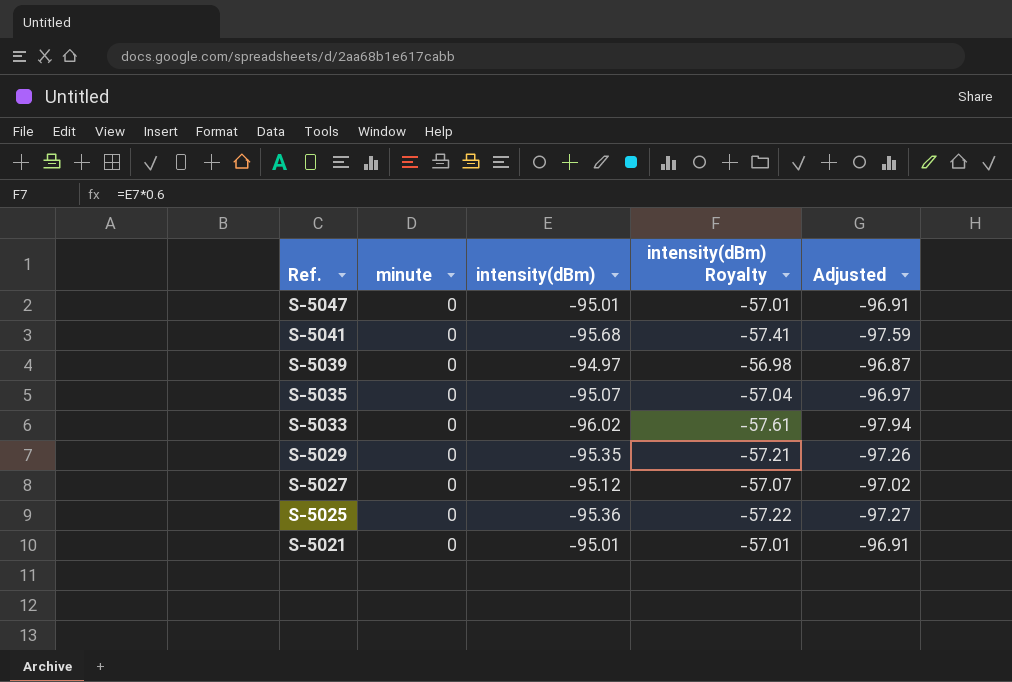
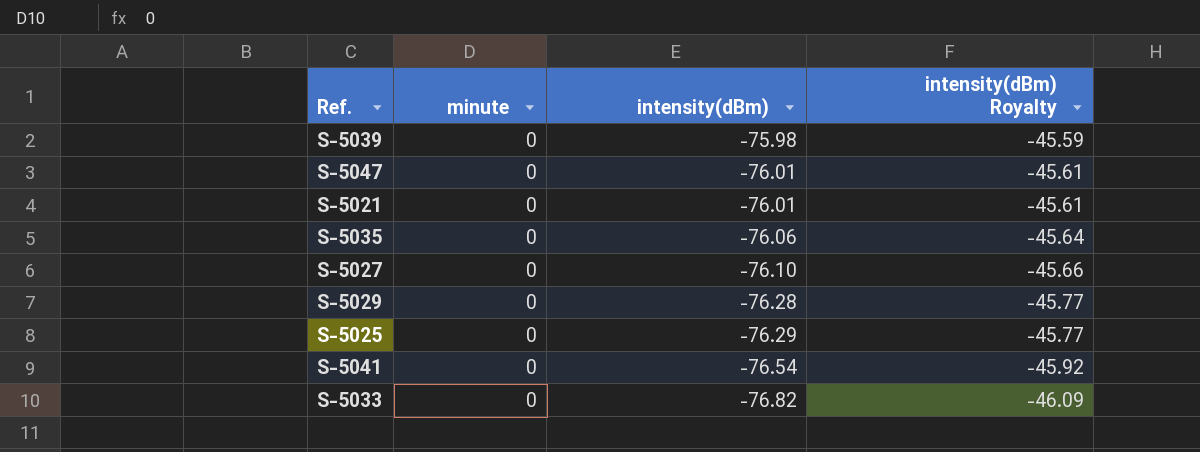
row order: Ref. descending -> intensity(dBm) descending
column Adjusted | formula: [intensity(dBm)] * 1.02 -> none
S-5039 | intensity(dBm): -94.97 -> -75.98
S-5039 | intensity(dBm) Royalty: -56.98 -> -45.59
S-5047 | intensity(dBm): -95.01 -> -76.01
S-5047 | intensity(dBm) Royalty: -57.01 -> -45.61
S-5021 | intensity(dBm): -95.01 -> -76.01
S-5021 | intensity(dBm) Royalty: -57.01 -> -45.61
S-5035 | intensity(dBm): -95.07 -> -76.06
S-5035 | intensity(dBm) Royalty: -57.04 -> -45.64
S-5027 | intensity(dBm): -95.12 -> -76.10
S-5027 | intensity(dBm) Royalty: -57.07 -> -45.66
S-5029 | intensity(dBm): -95.35 -> -76.28
S-5029 | intensity(dBm) Royalty: -57.21 -> -45.77
S-5025 | intensity(dBm): -95.36 -> -76.29
S-5025 | intensity(dBm) Royalty: -57.22 -> -45.77
S-5041 | intensity(dBm): -95.68 -> -76.54
S-5041 | intensity(dBm) Royalty: -57.41 -> -45.92
S-5033 | intensity(dBm): -96.02 -> -76.82
S-5033 | intensity(dBm) Royalty: -57.61 -> -46.09

